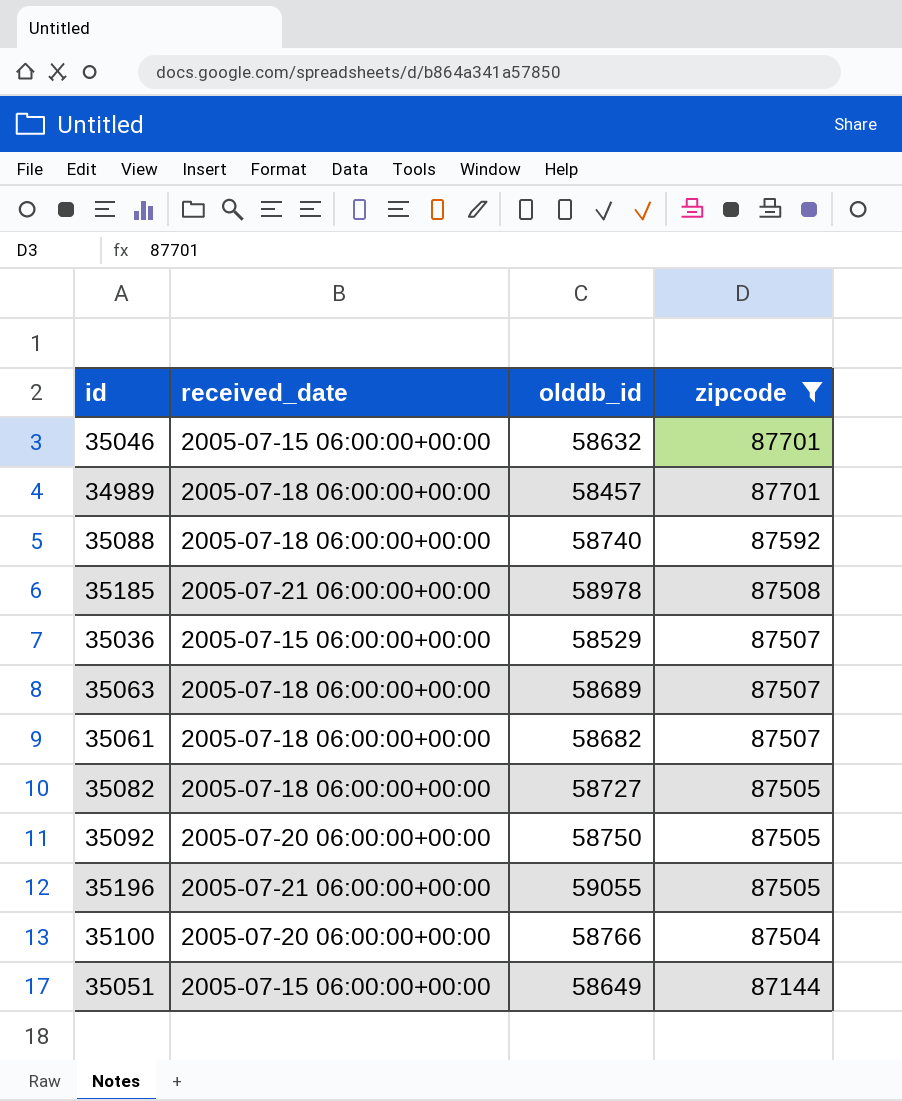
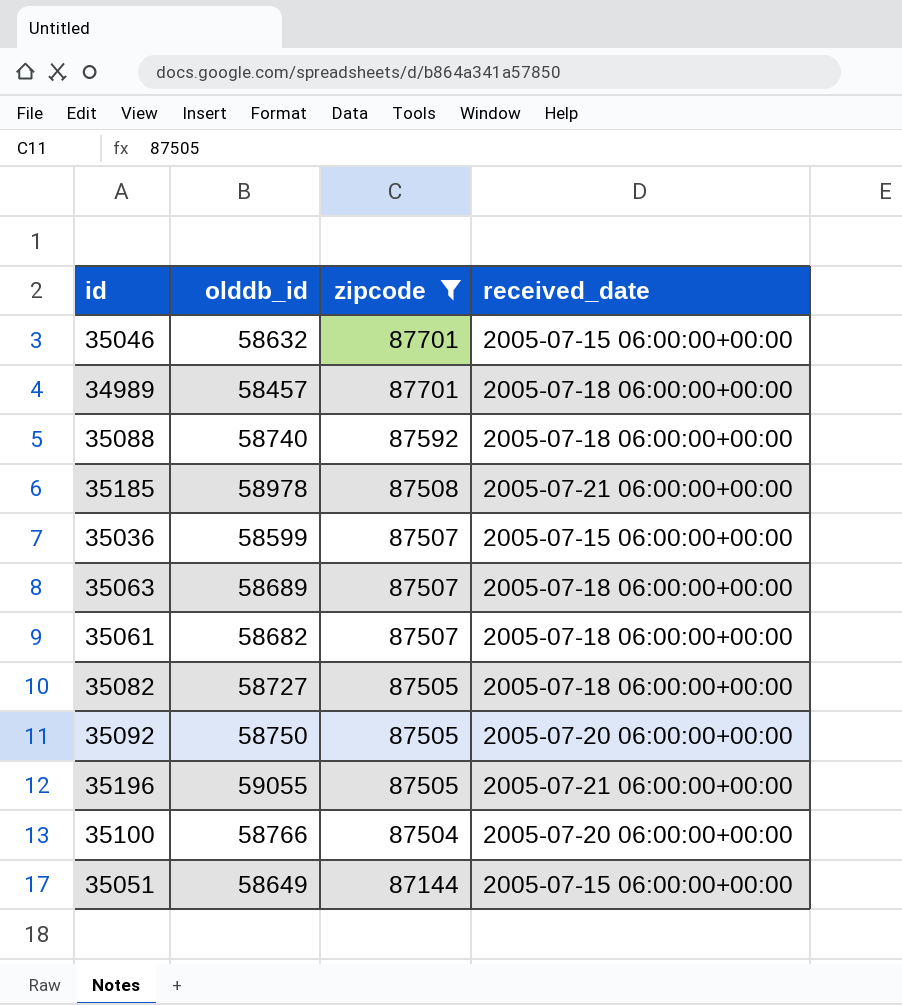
column received_date | position: 2 -> 4
35036 | olddb_id: 58529 -> 58599

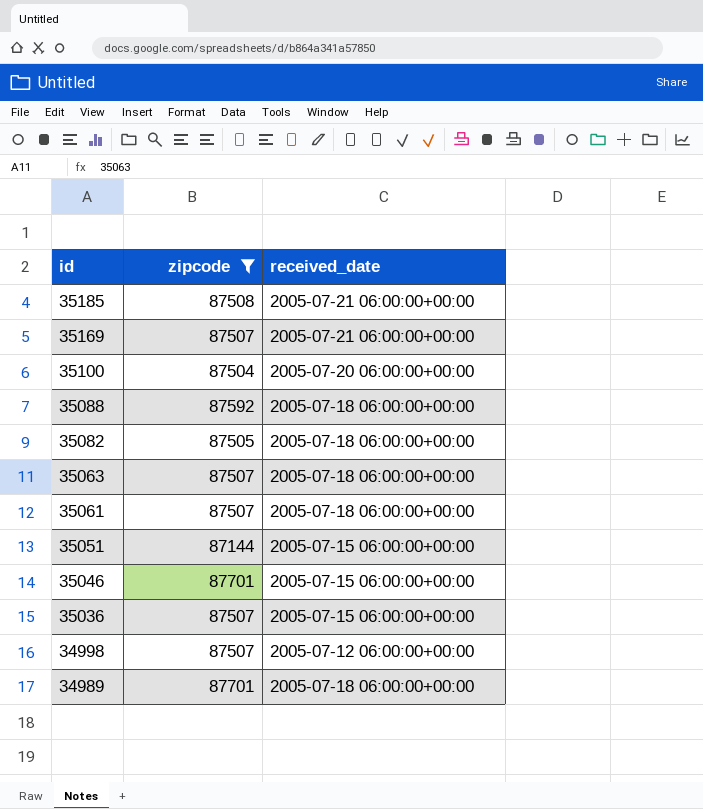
row order: zipcode descending -> id descending
column olddb_id | position: 2 -> none
row 35092: 58750 | 87505 | 2005-07-20 06:00:00+00:00 -> none
row 35196: 59055 | 87505 | 2005-07-21 06:00:00+00:00 -> none
row 35169: none -> 87507 | 2005-07-21 06:00:00+00:00
row 34998: none -> 87507 | 2005-07-12 06:00:00+00:00

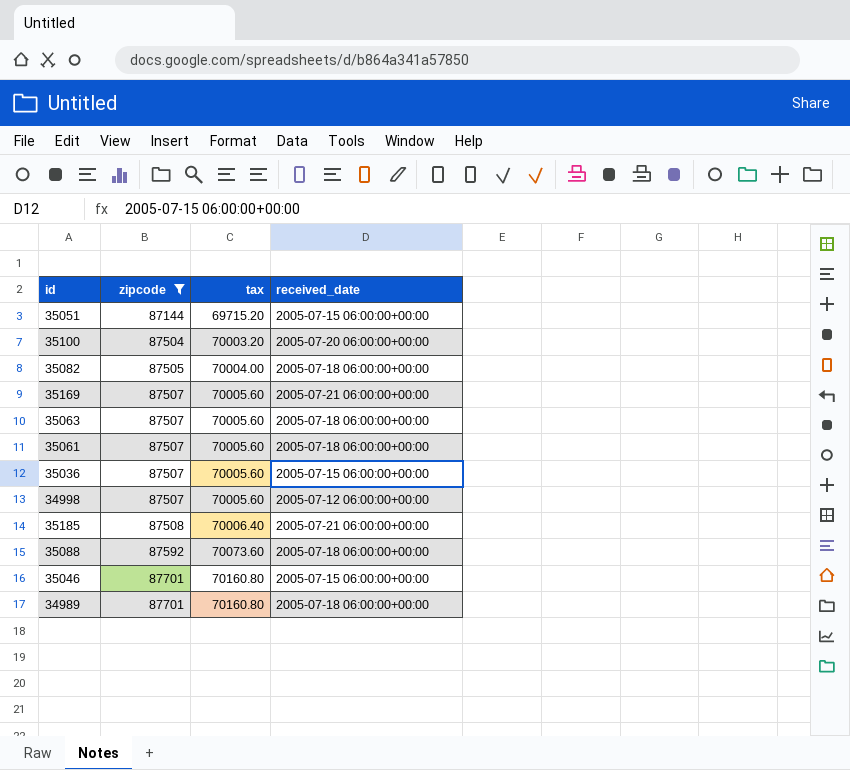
row order: id descending -> zipcode ascending
column tax | formula: none -> [zipcode] * 0.8

